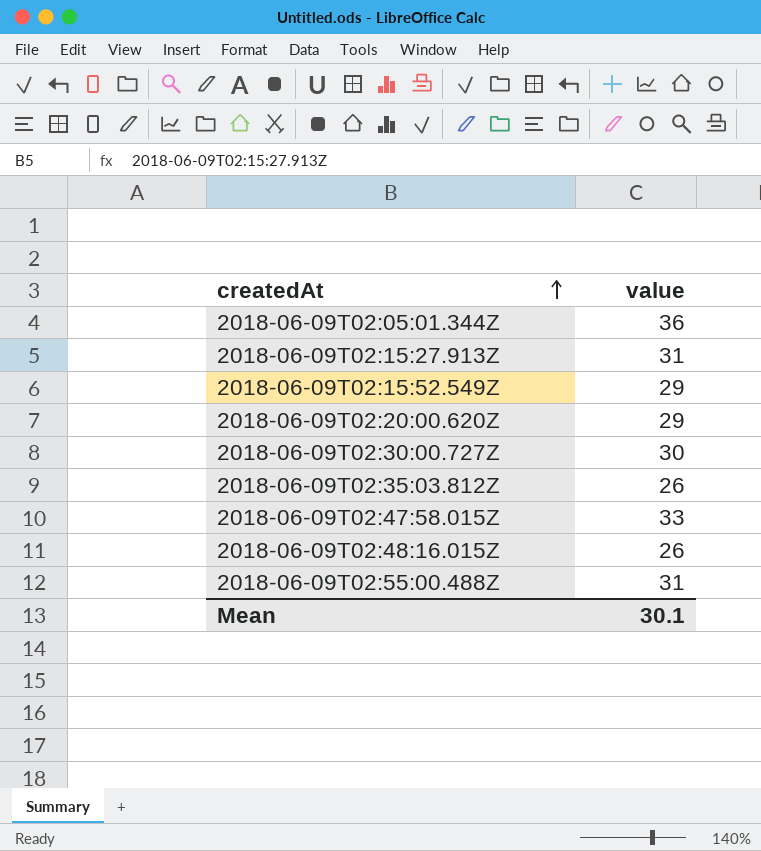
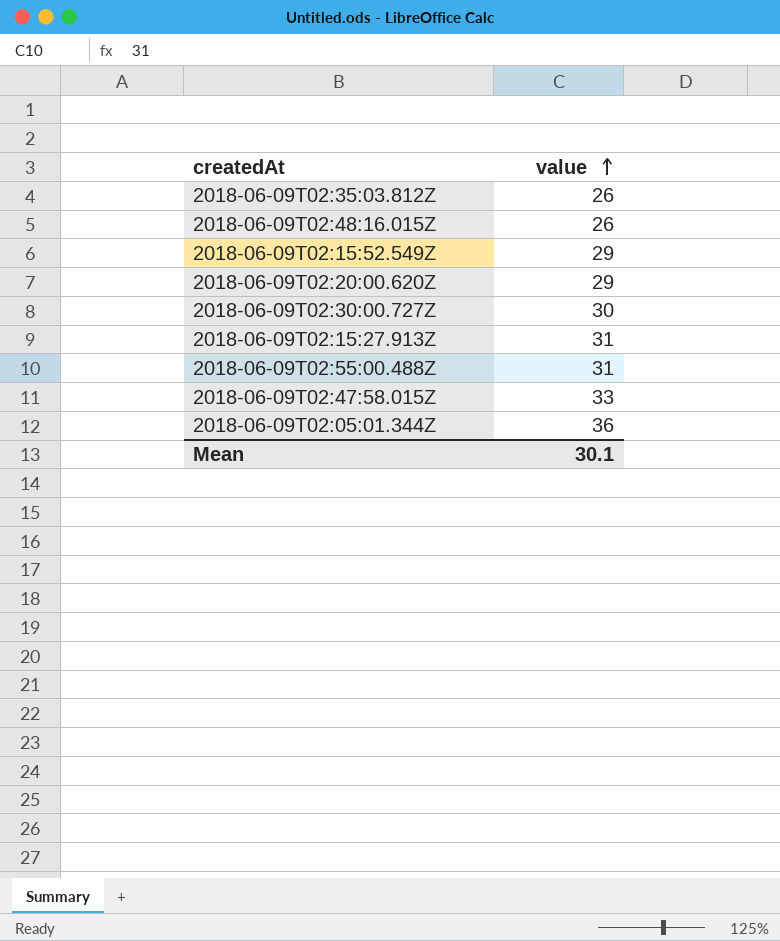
row order: createdAt ascending -> value ascending

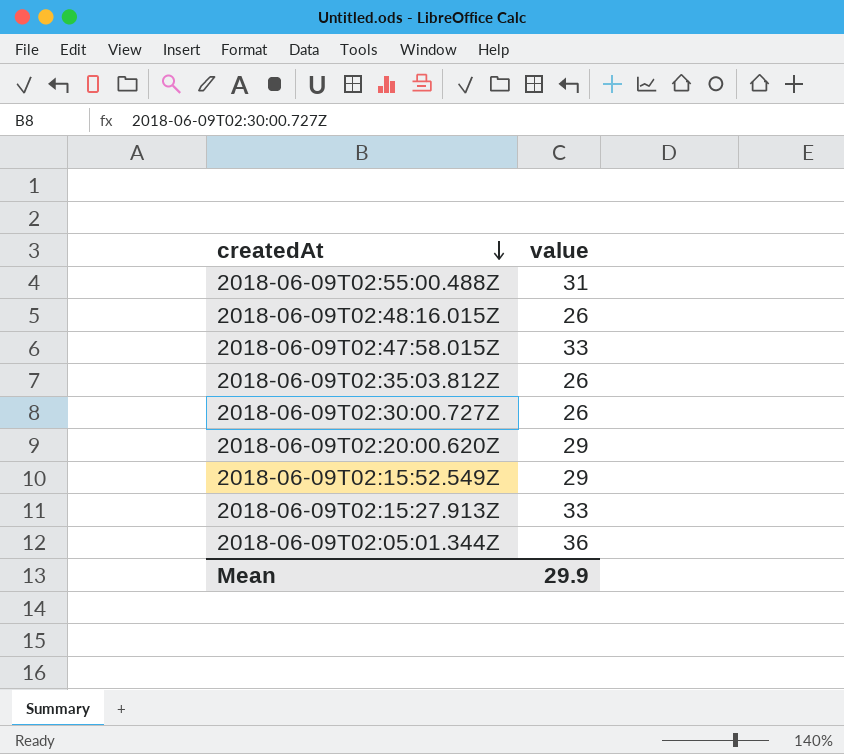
row order: value ascending -> createdAt descending
2018-06-09T02:30:00.727Z | value: 30 -> 26
2018-06-09T02:15:27.913Z | value: 31 -> 33
Mean | value: 30.1 -> 29.9

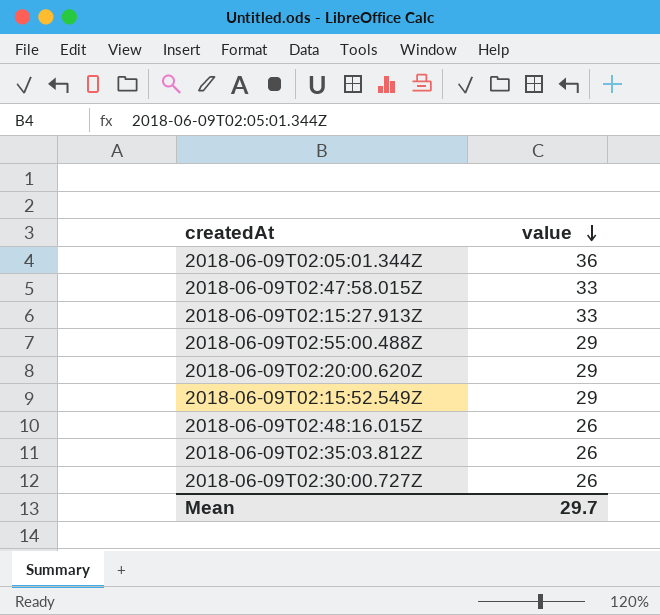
row order: createdAt descending -> value descending
2018-06-09T02:55:00.488Z | value: 31 -> 29
Mean | value: 29.9 -> 29.7

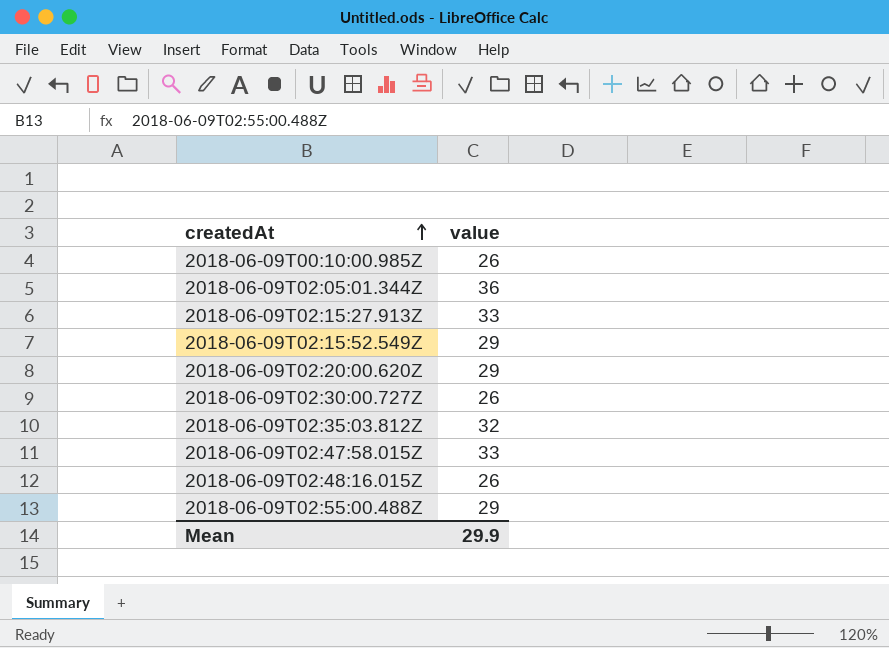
row order: value descending -> createdAt ascending
row 2018-06-09T00:10:00.985Z: none -> 26
2018-06-09T02:35:03.812Z | value: 26 -> 32
Mean | value: 29.7 -> 29.9

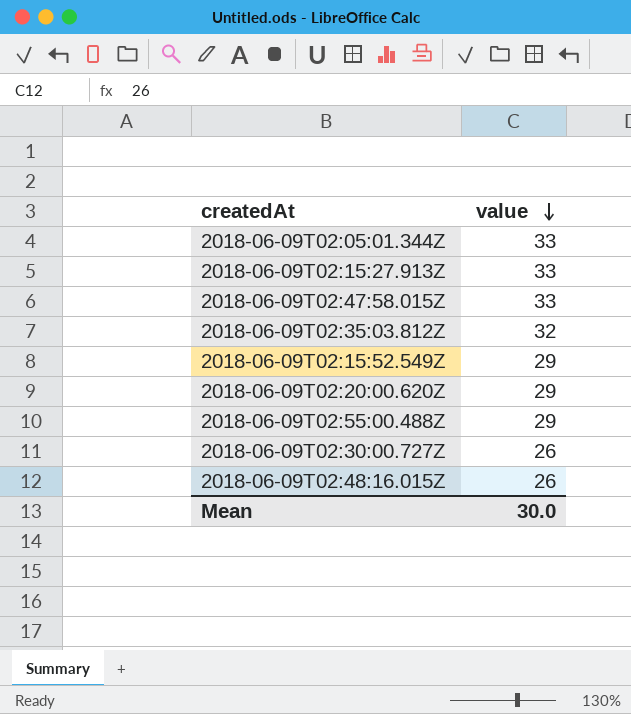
row order: createdAt ascending -> value descending
row 2018-06-09T00:10:00.985Z: 26 -> none
2018-06-09T02:05:01.344Z | value: 36 -> 33
Mean | value: 29.9 -> 30.0

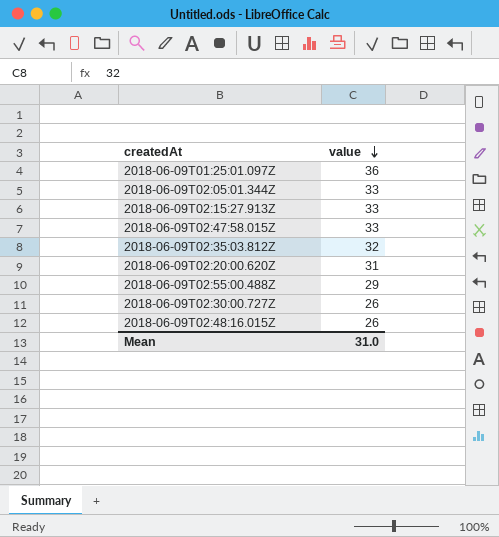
row 2018-06-09T02:15:52.549Z: 29 -> none
row 2018-06-09T01:25:01.097Z: none -> 36
2018-06-09T02:20:00.620Z | value: 29 -> 31
Mean | value: 30.0 -> 31.0

